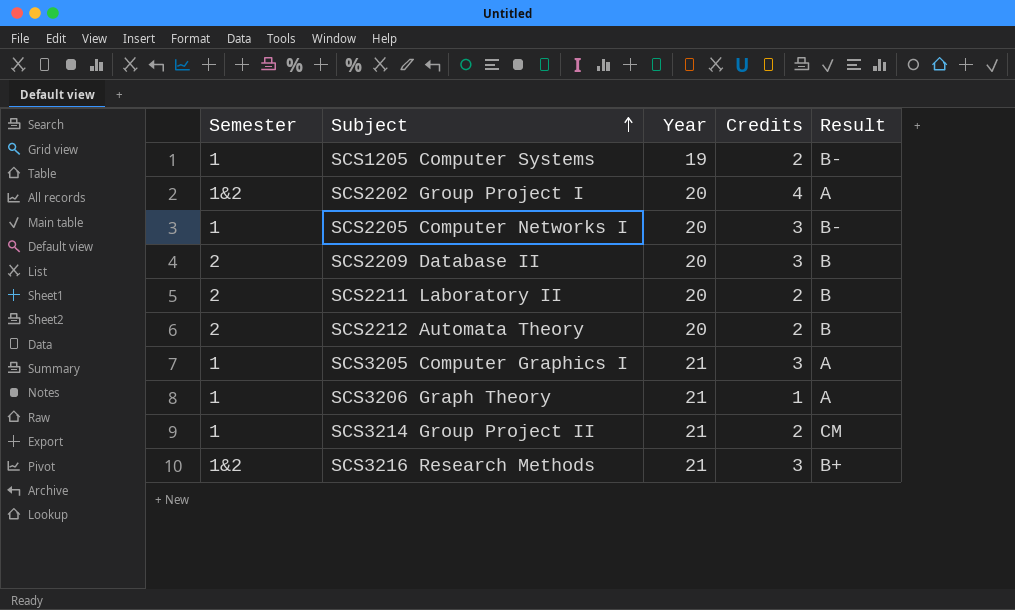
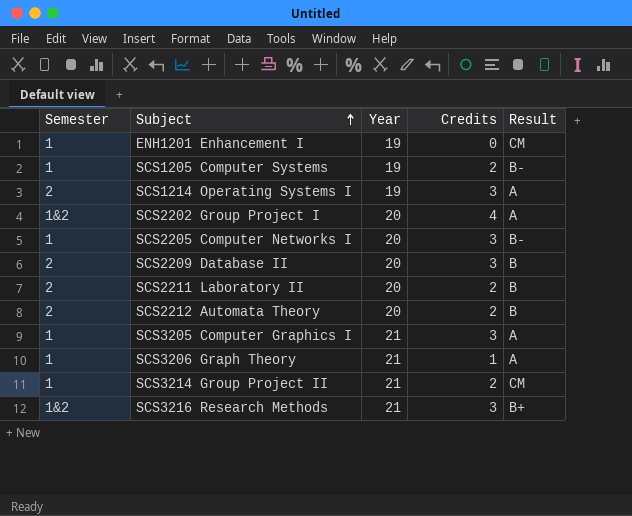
row ENH1201 Enhancement I: none -> 1 | 19 | 0 | CM
row SCS1214 Operating Systems I: none -> 2 | 19 | 3 | A

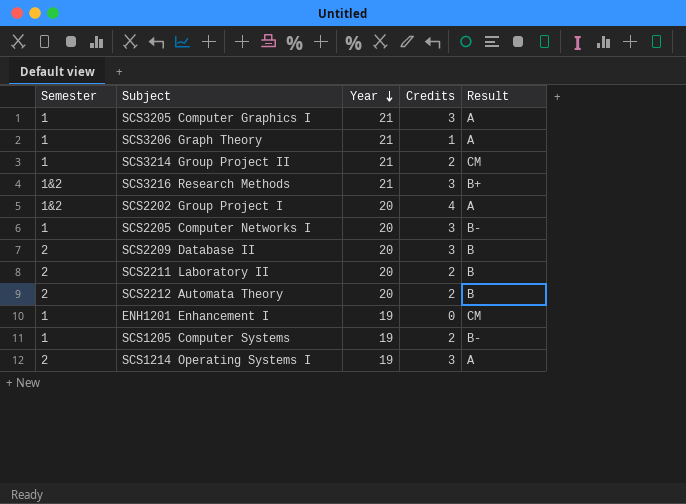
row order: Subject ascending -> Year descending

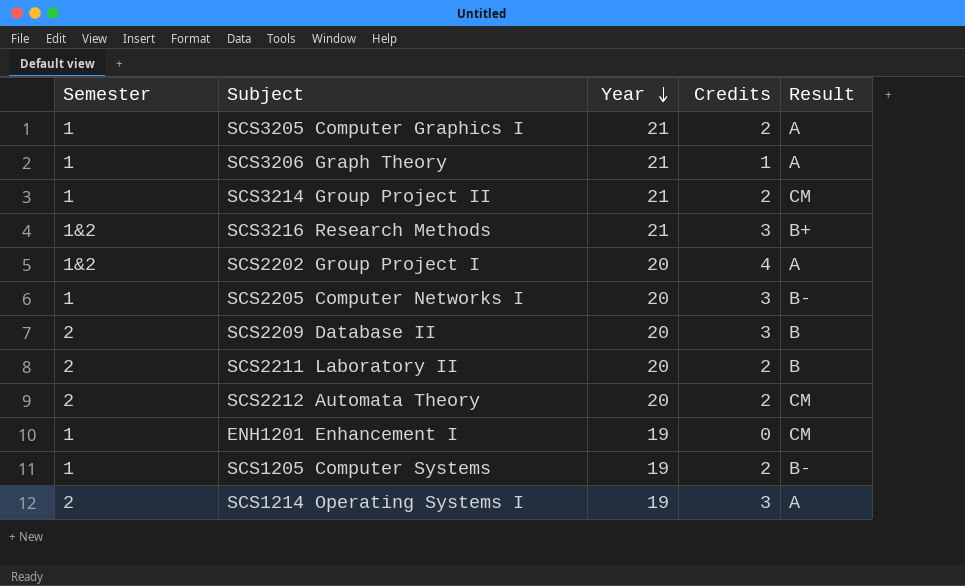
SCS3205 Computer Graphics I | Credits: 3 -> 2
SCS2212 Automata Theory | Result: B -> CM

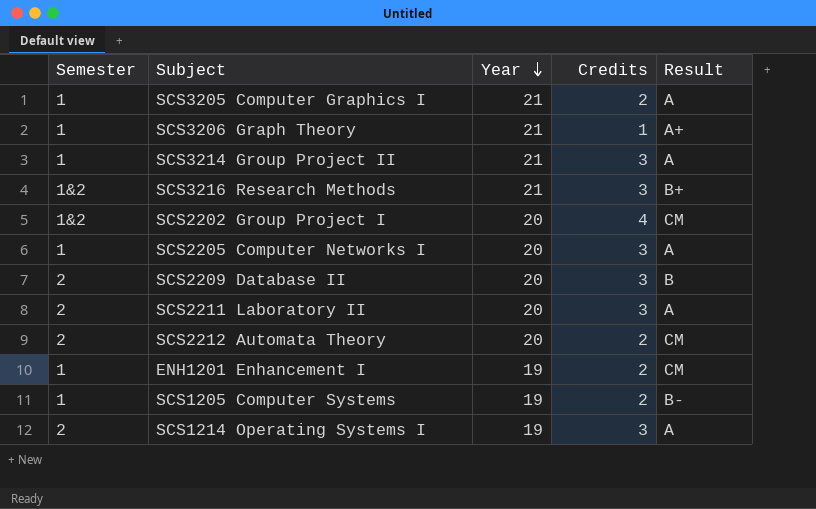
SCS3206 Graph Theory | Result: A -> A+
SCS3214 Group Project II | Credits: 2 -> 3
SCS3214 Group Project II | Result: CM -> A
SCS2202 Group Project I | Result: A -> CM
SCS2205 Computer Networks I | Result: B- -> A
SCS2211 Laboratory II | Credits: 2 -> 3
SCS2211 Laboratory II | Result: B -> A
ENH1201 Enhancement I | Credits: 0 -> 2

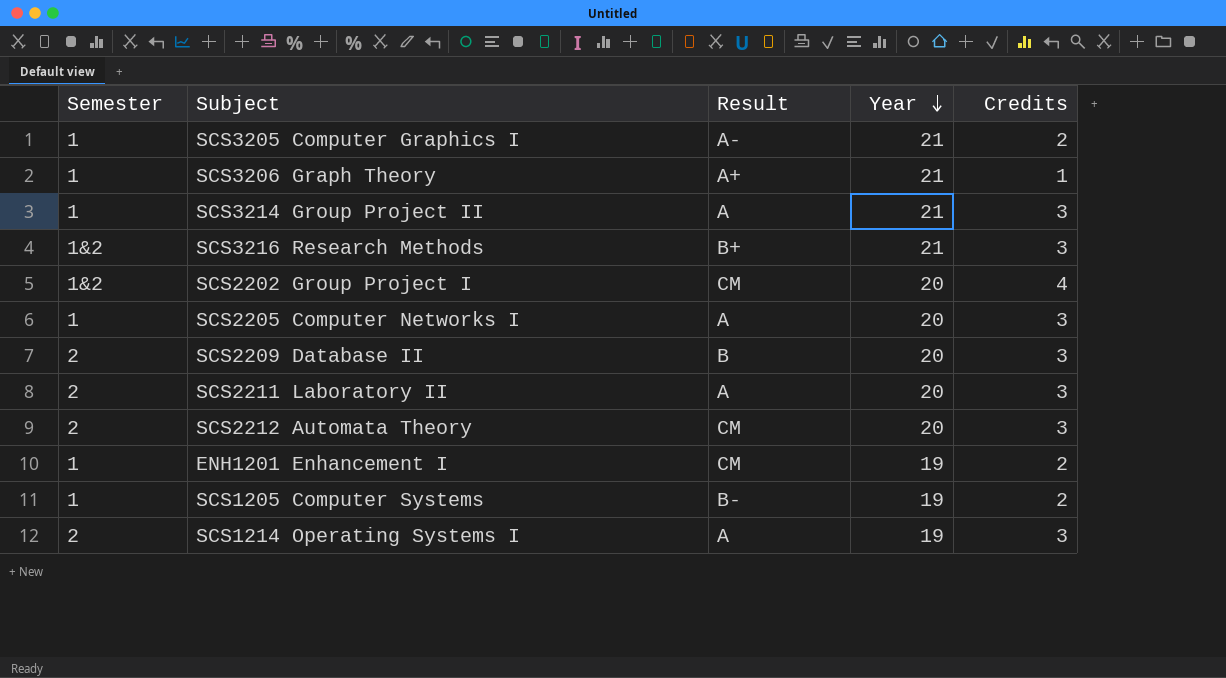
column Result | position: 5 -> 3
SCS3205 Computer Graphics I | Result: A -> A-
SCS2212 Automata Theory | Credits: 2 -> 3

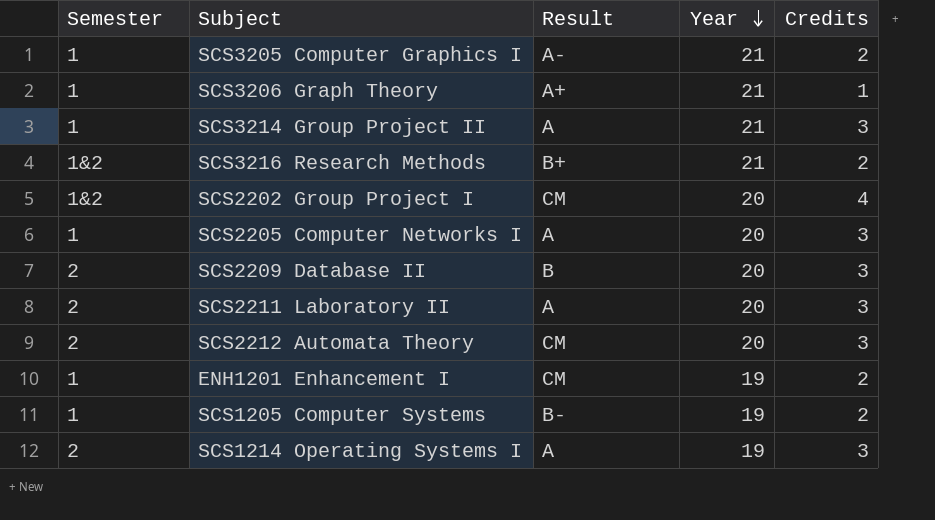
SCS3216 Research Methods | Credits: 3 -> 2

